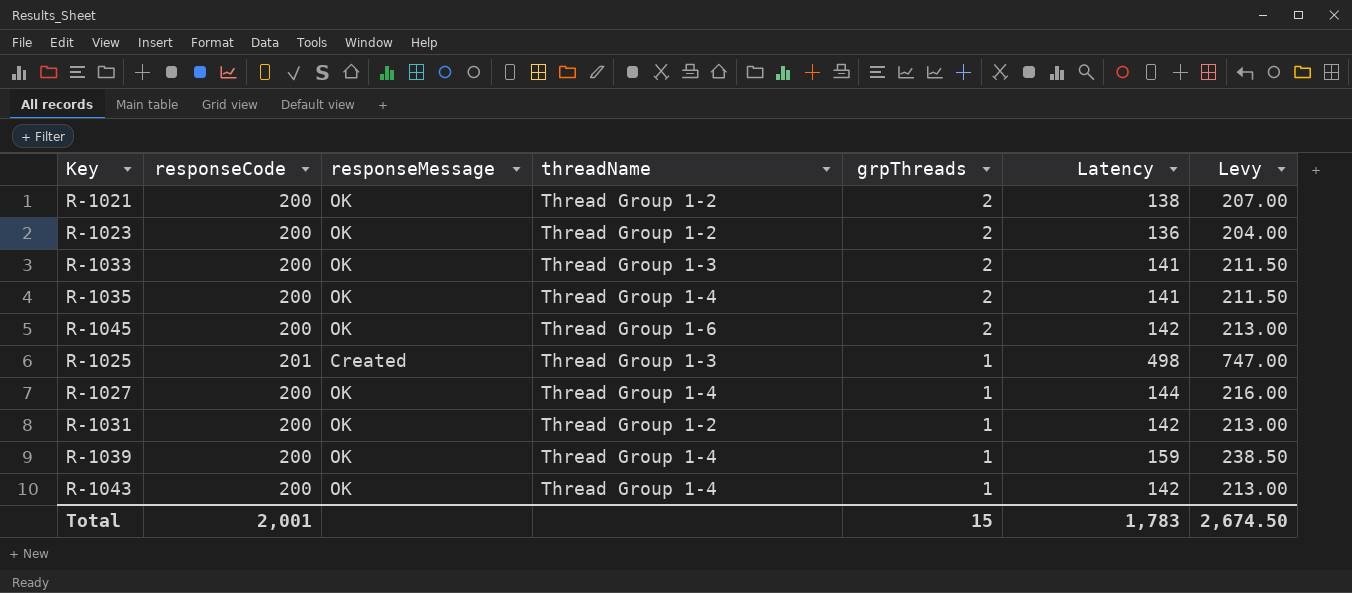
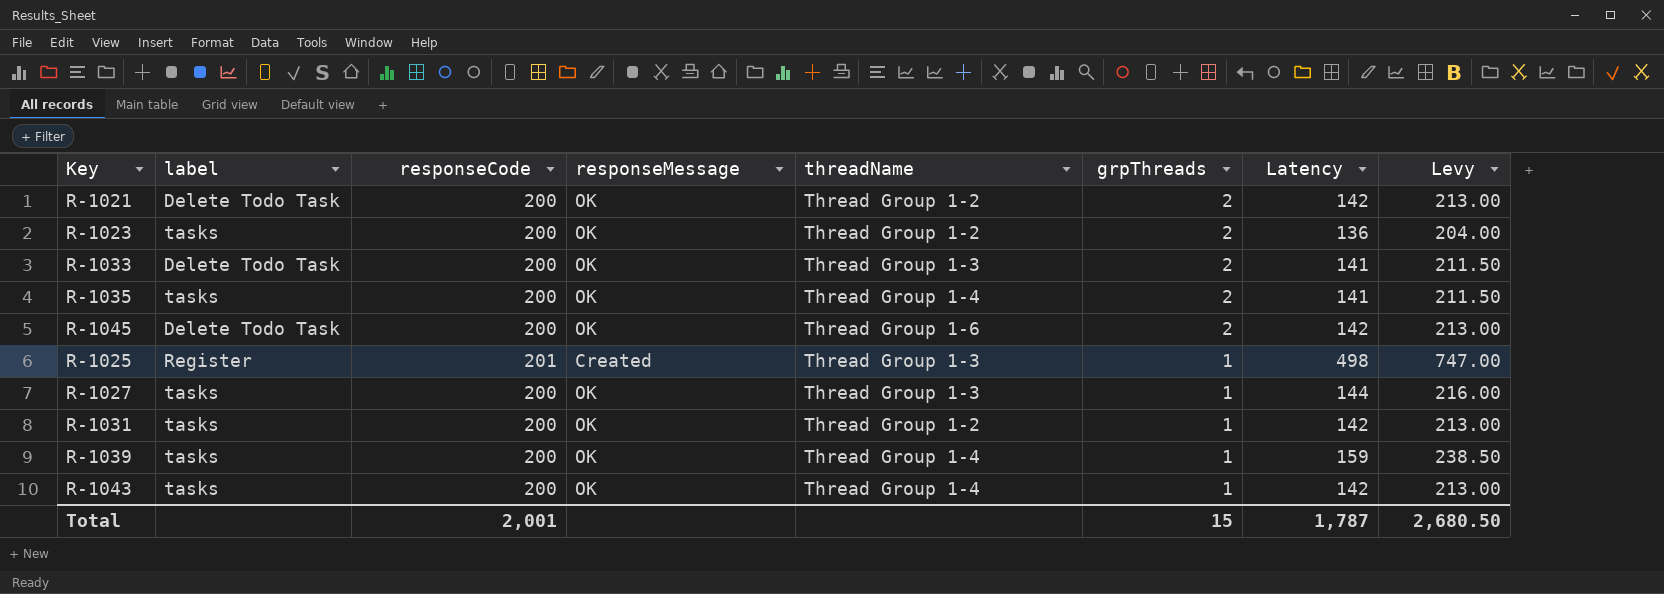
column label | position: none -> 2
R-1021 | Latency: 138 -> 142
R-1021 | Levy: 207.00 -> 213.00
R-1027 | threadName: Thread Group 1-4 -> Thread Group 1-3
Total | Latency: 1,783 -> 1,787
Total | Levy: 2,674.50 -> 2,680.50

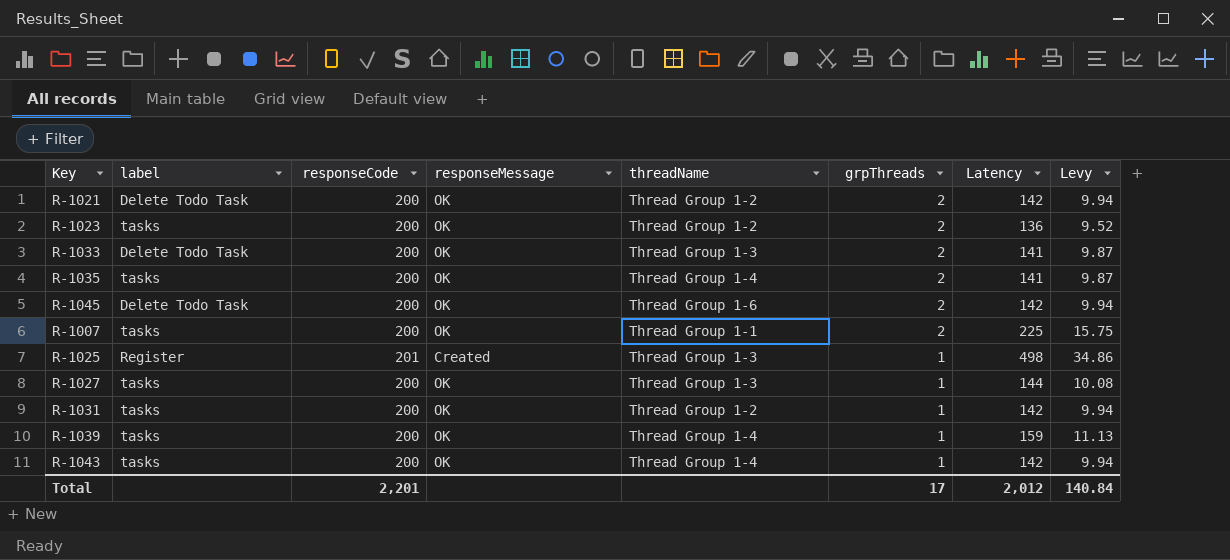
column Levy | formula: [Latency] * 1.5 -> [Latency] * 0.07
row R-1007: none -> tasks | 200 | OK | Thread Group 1-1 | 2 | 225 | 15.75
Total | responseCode: 2,001 -> 2,201
Total | grpThreads: 15 -> 17
Total | Latency: 1,787 -> 2,012
Total | Levy: 2,680.50 -> 140.84

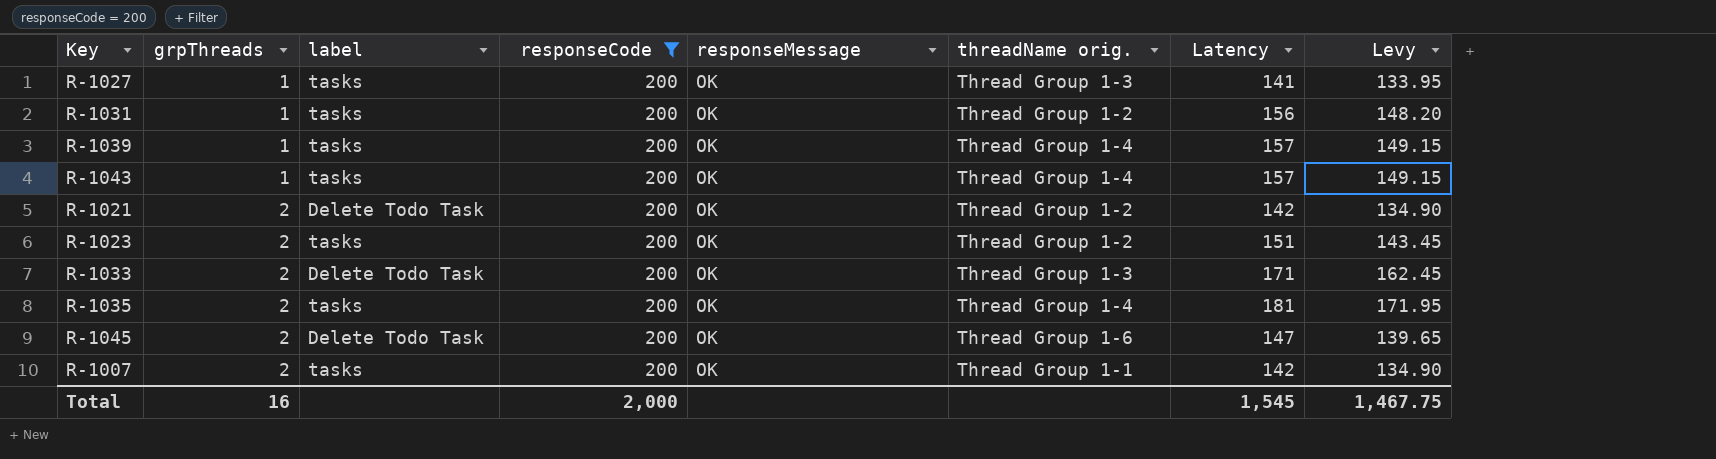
filter: none -> responseCode = 200
row order: grpThreads descending -> grpThreads ascending
column grpThreads | position: 6 -> 2
column name: threadName -> threadName orig.
column Levy | formula: [Latency] * 0.07 -> [Latency] * 0.95
R-1027 | Latency: 144 -> 141
R-1031 | Latency: 142 -> 156
R-1039 | Latency: 159 -> 157
R-1043 | Latency: 142 -> 157
R-1023 | Latency: 136 -> 151
R-1033 | Latency: 141 -> 171
R-1035 | Latency: 141 -> 181
R-1045 | Latency: 142 -> 147
R-1007 | Latency: 225 -> 142
Total | grpThreads: 17 -> 16
Total | responseCode: 2,201 -> 2,000
Total | Latency: 2,012 -> 1,545
Total | Levy: 140.84 -> 1,467.75

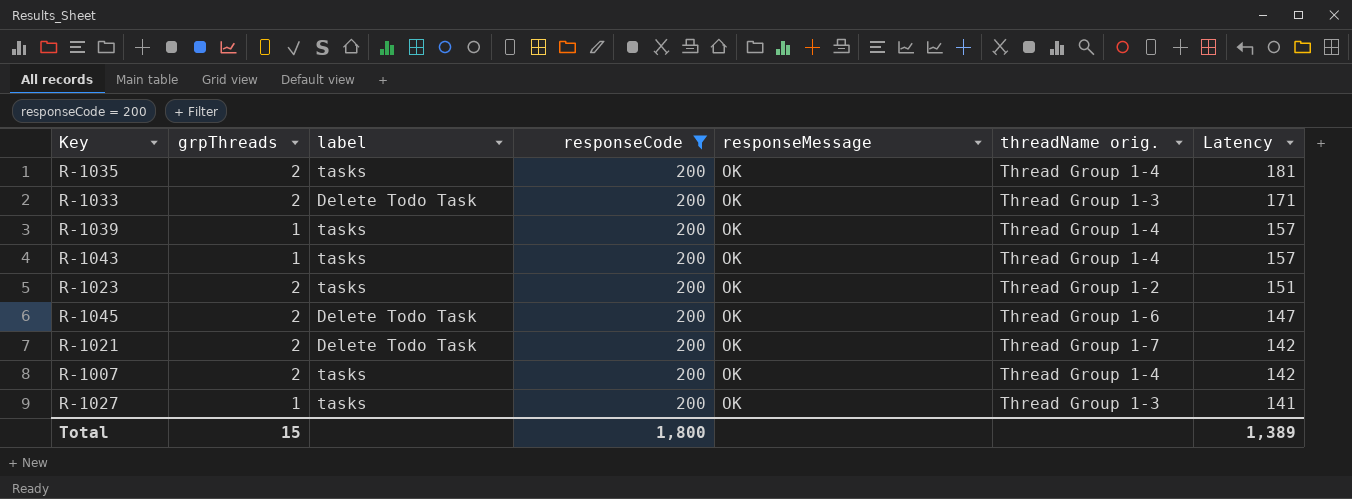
row order: grpThreads ascending -> Latency descending
column Levy | formula: [Latency] * 0.95 -> none
row R-1031: 1 | tasks | 200 | OK | Thread Group 1-2 | 156 | 148.20 -> none
R-1021 | threadName orig.: Thread Group 1-2 -> Thread Group 1-7
R-1007 | threadName orig.: Thread Group 1-1 -> Thread Group 1-4
Total | grpThreads: 16 -> 15
Total | responseCode: 2,000 -> 1,800
Total | Latency: 1,545 -> 1,389

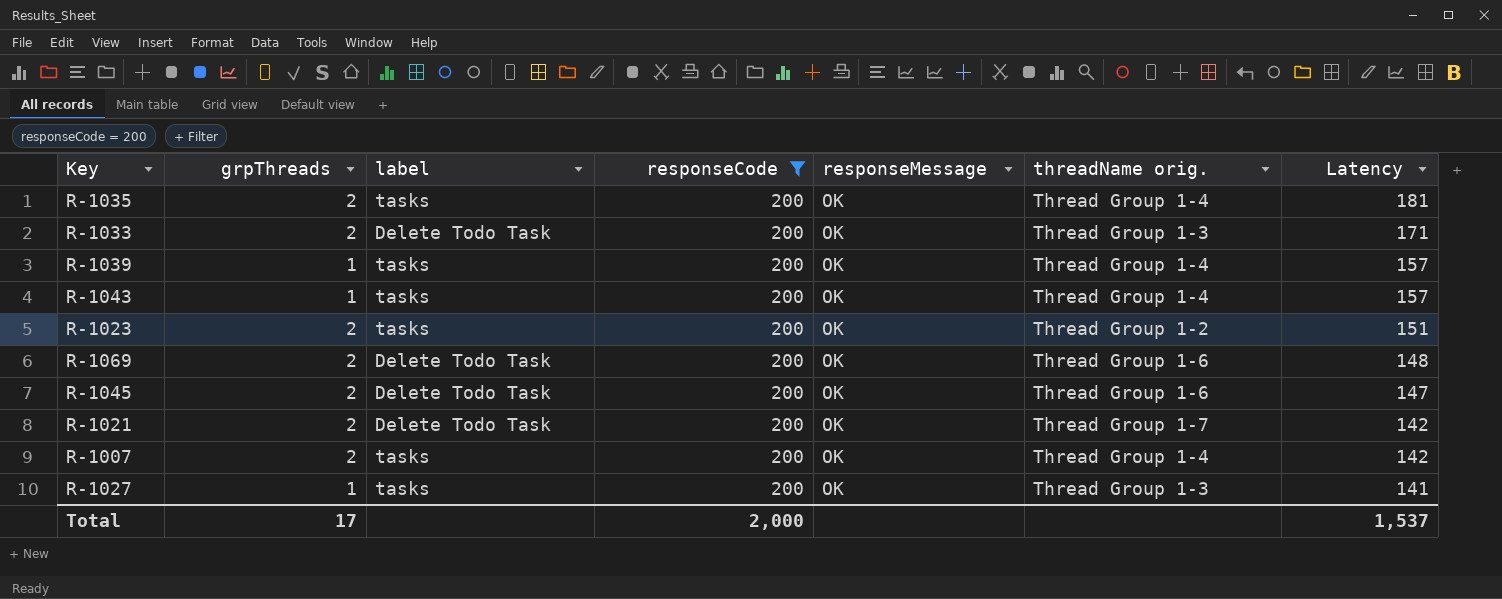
row R-1069: none -> 2 | Delete Todo Task | 200 | OK | Thread Group 1-6 | 148
Total | grpThreads: 15 -> 17
Total | responseCode: 1,800 -> 2,000
Total | Latency: 1,389 -> 1,537

